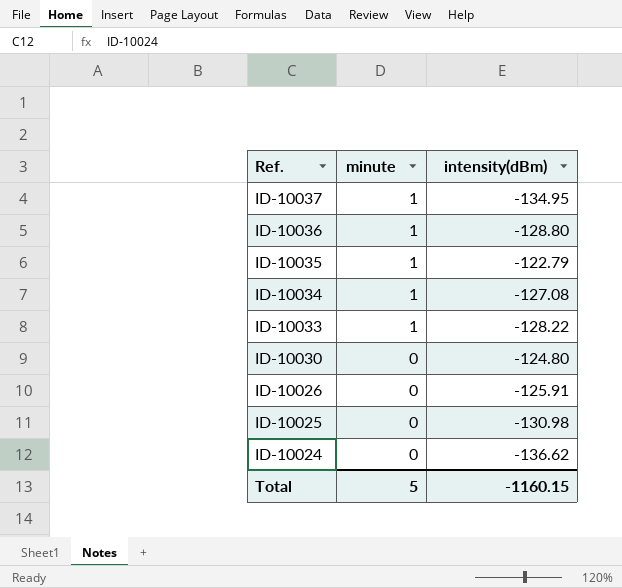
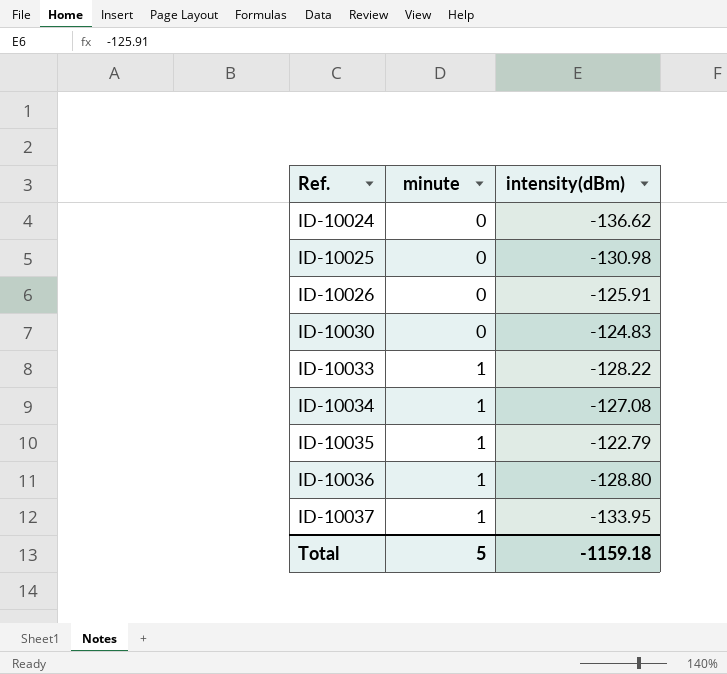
row order: Ref. descending -> Ref. ascending
ID-10030 | intensity(dBm): -124.80 -> -124.83
ID-10037 | intensity(dBm): -134.95 -> -133.95
Total | intensity(dBm): -1160.15 -> -1159.18

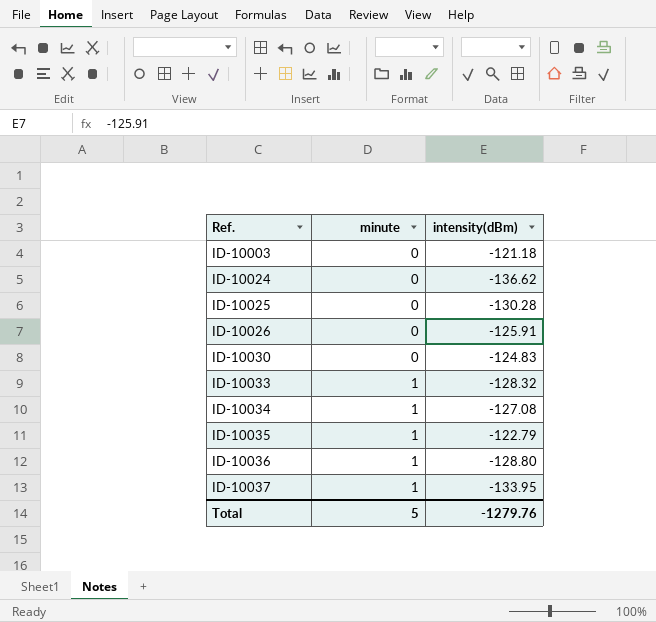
row ID-10003: none -> 0 | -121.18
ID-10025 | intensity(dBm): -130.98 -> -130.28
ID-10033 | intensity(dBm): -128.22 -> -128.32
Total | intensity(dBm): -1159.18 -> -1279.76

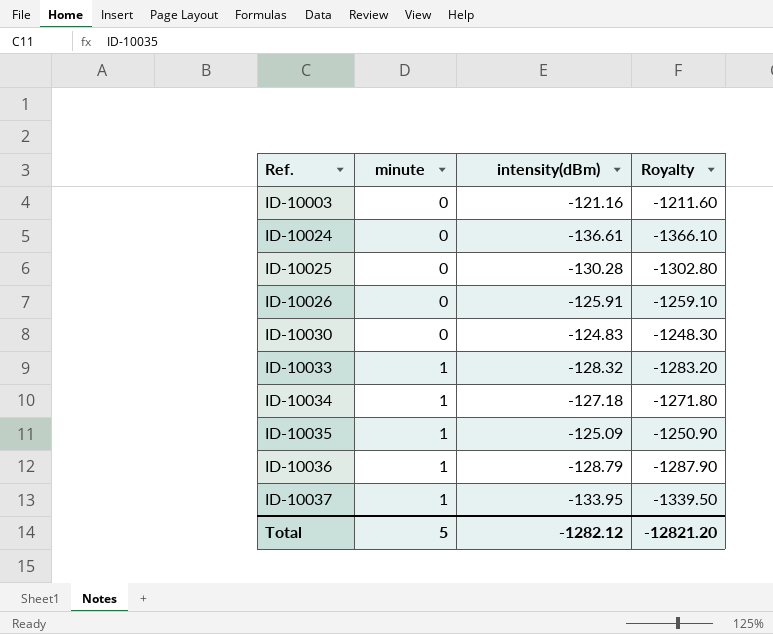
column Royalty | formula: none -> [intensity(dBm)] * 10
ID-10003 | intensity(dBm): -121.18 -> -121.16
ID-10024 | intensity(dBm): -136.62 -> -136.61
ID-10034 | intensity(dBm): -127.08 -> -127.18
ID-10035 | intensity(dBm): -122.79 -> -125.09
ID-10036 | intensity(dBm): -128.80 -> -128.79
Total | intensity(dBm): -1279.76 -> -1282.12

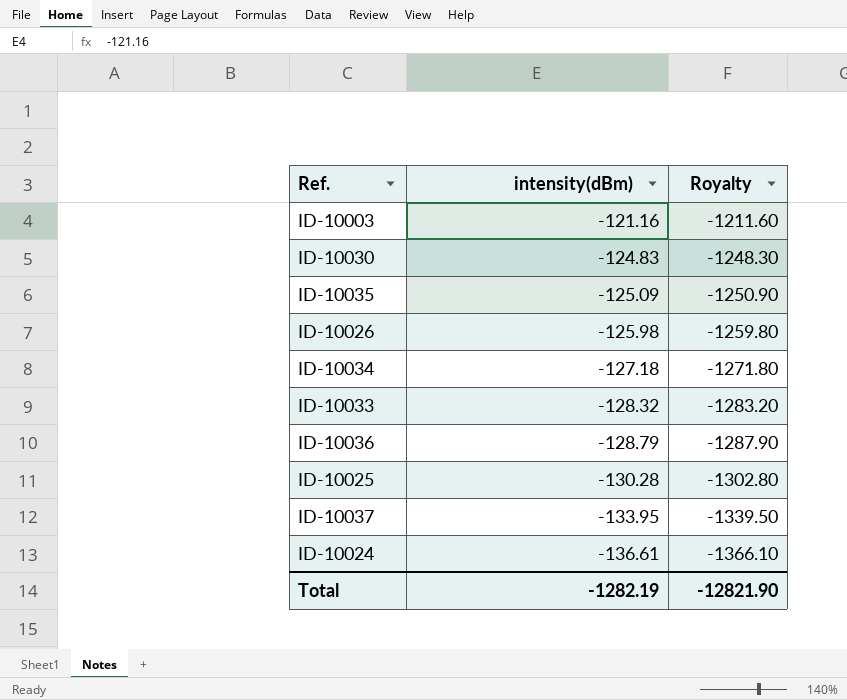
row order: Ref. ascending -> intensity(dBm) descending
column minute | position: 2 -> none
ID-10026 | intensity(dBm): -125.91 -> -125.98
ID-10026 | Royalty: -1259.10 -> -1259.80
Total | intensity(dBm): -1282.12 -> -1282.19
Total | Royalty: -12821.20 -> -12821.90

